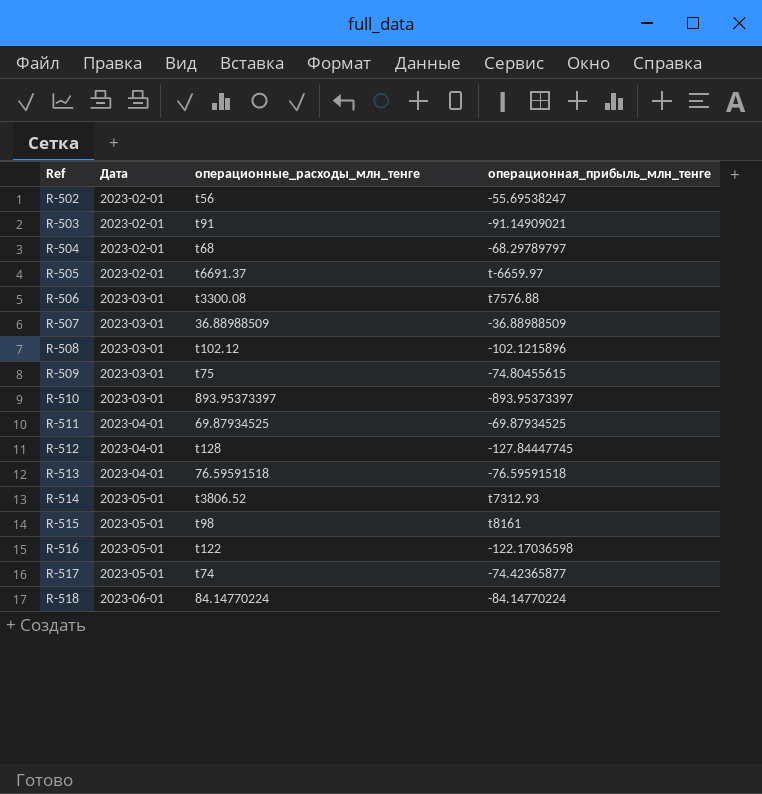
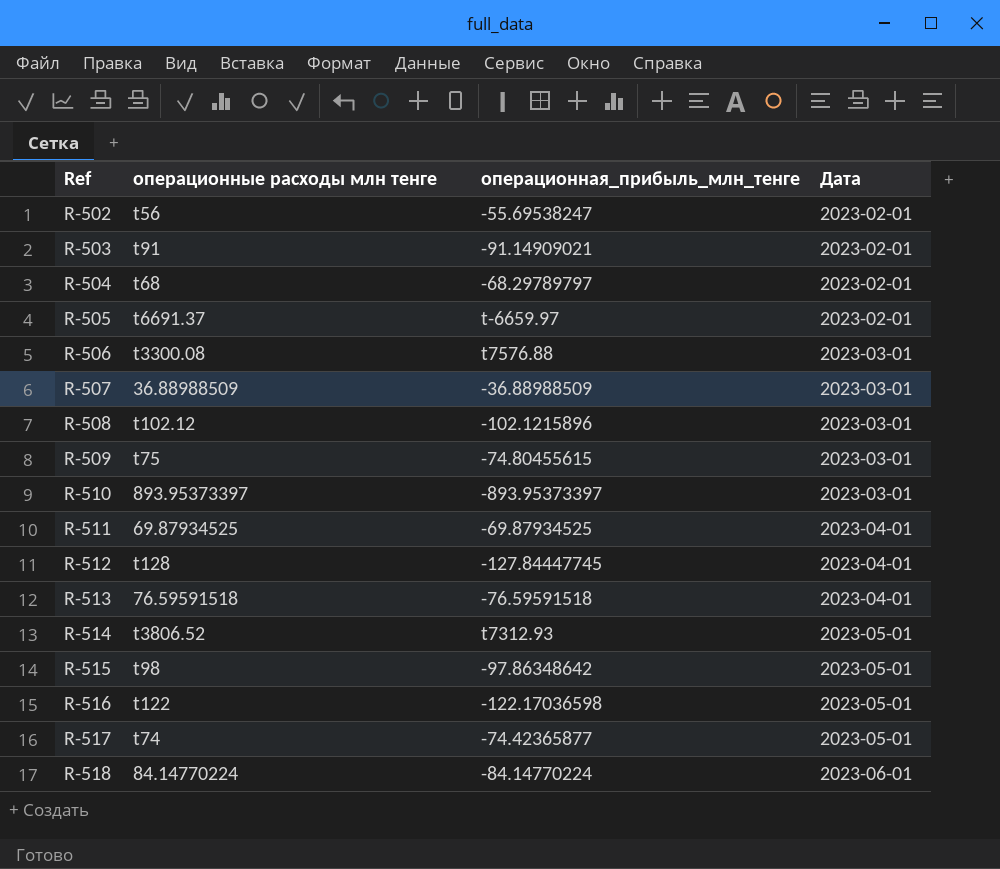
column name: операционные_расходы_млн_тенге -> операционные расходы млн тенге
column Дата | position: 2 -> 4
R-515 | операционная_прибыль_млн_тенге: t8161 -> -97.86348642

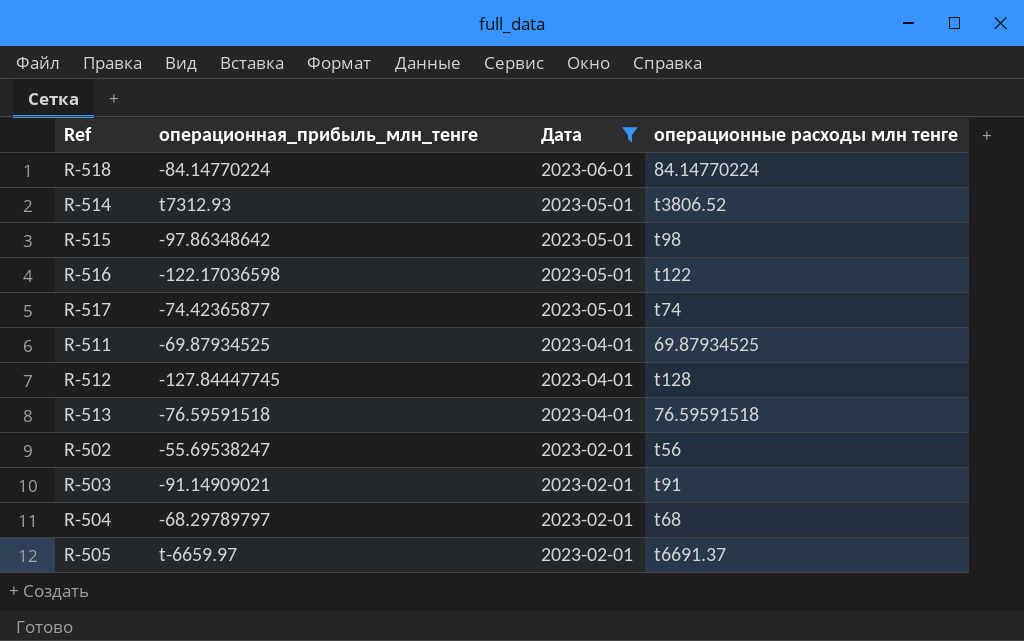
filter: none -> Дата != 2023-03-01
row order: Ref ascending -> Дата descending
column операционные расходы млн тенге | position: 2 -> 4

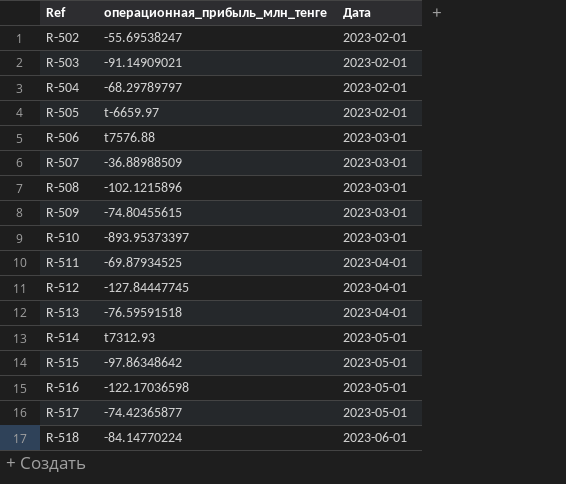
filter: Дата != 2023-03-01 -> none
row order: Дата descending -> Ref ascending
column операционные расходы млн тенге | position: 4 -> none

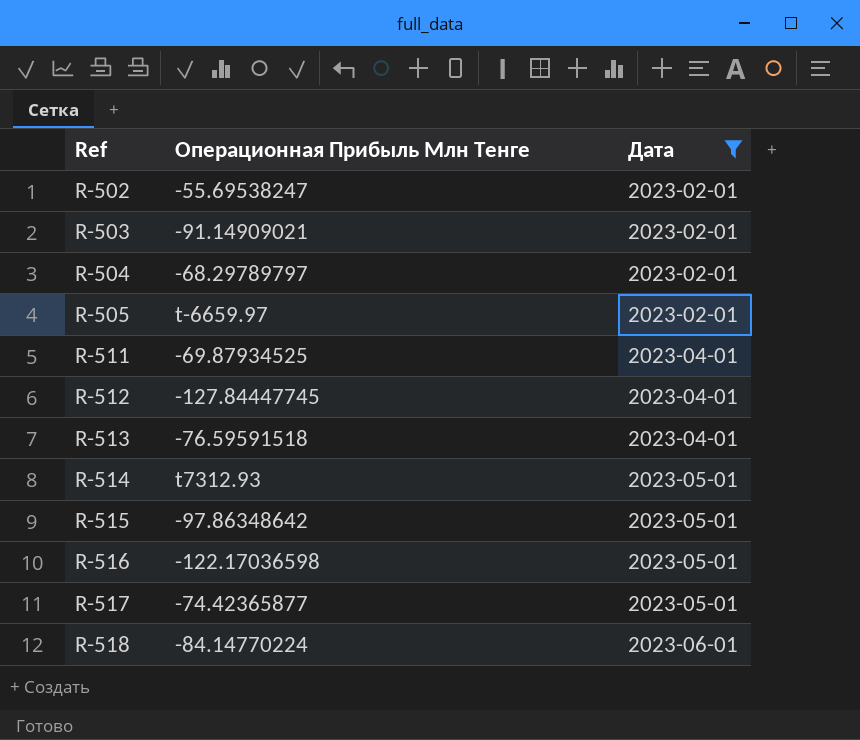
filter: none -> Дата != 2023-03-01
column name: операционная_прибыль_млн_тенге -> Операционная Прибыль Млн Тенге

